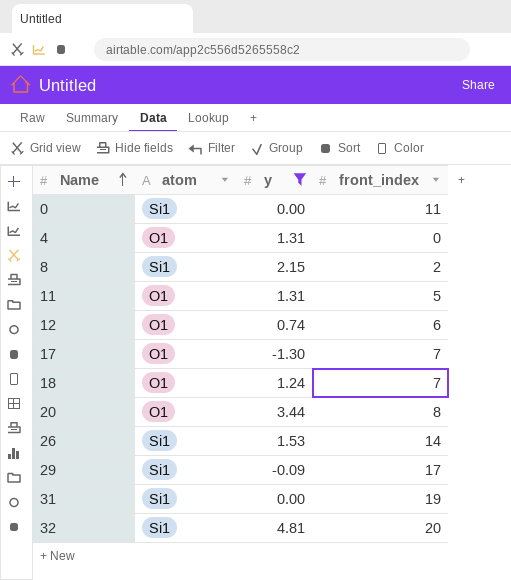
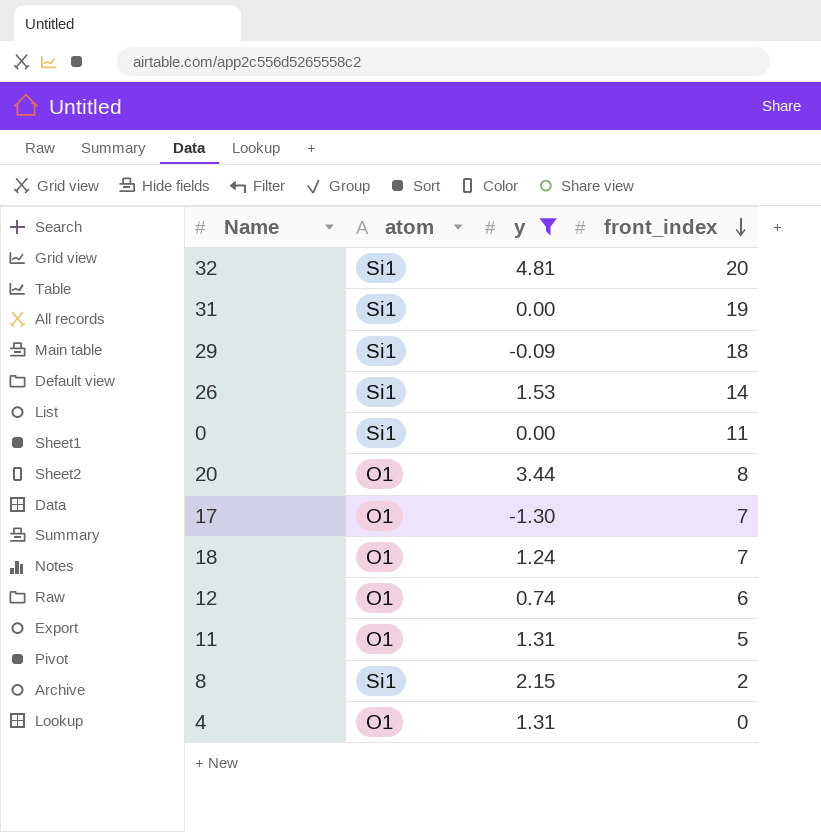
row order: Name ascending -> front_index descending
29 | front_index: 17 -> 18

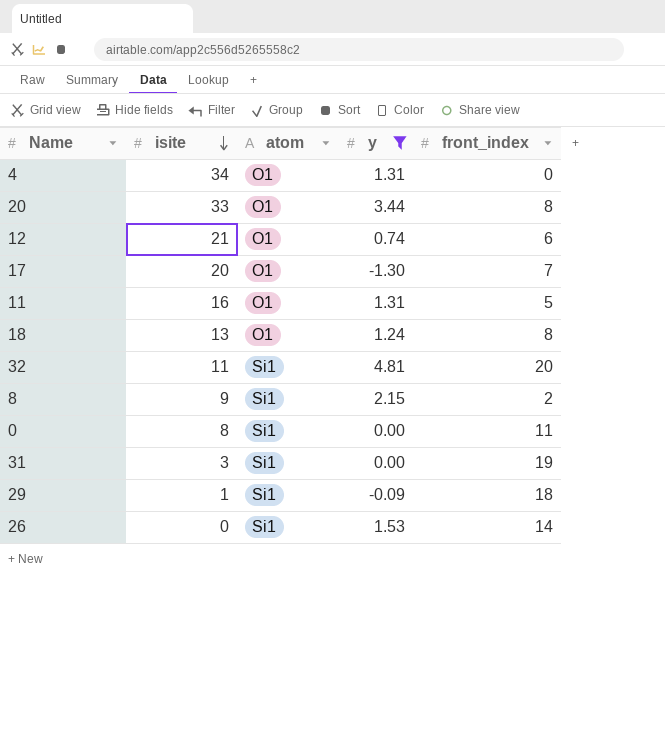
row order: front_index descending -> isite descending
column isite | position: none -> 2
18 | front_index: 7 -> 8

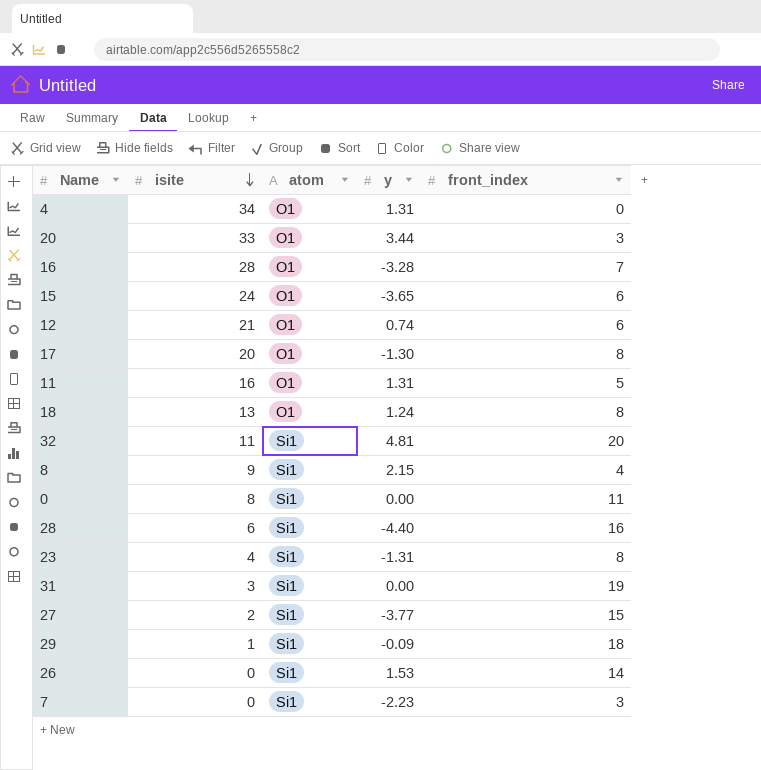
filter: y >= -1.30 -> none
20 | front_index: 8 -> 3
17 | front_index: 7 -> 8
8 | front_index: 2 -> 4

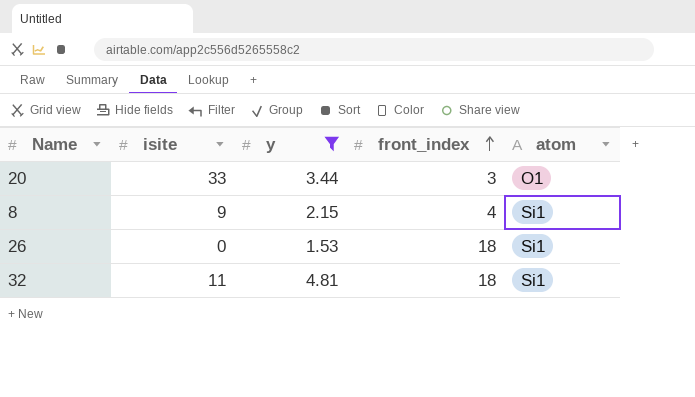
filter: none -> y >= 1.53
row order: isite descending -> front_index ascending
column atom | position: 3 -> 5
26 | front_index: 14 -> 18
32 | front_index: 20 -> 18

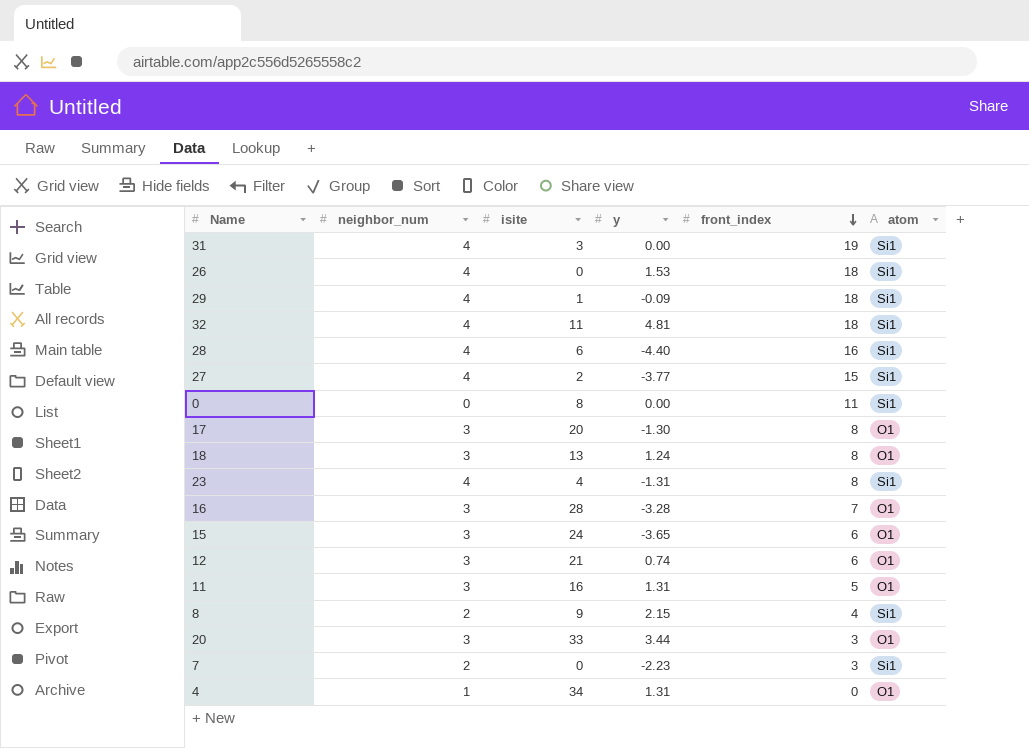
filter: y >= 1.53 -> none
row order: front_index ascending -> front_index descending
column neighbor_num | position: none -> 2

